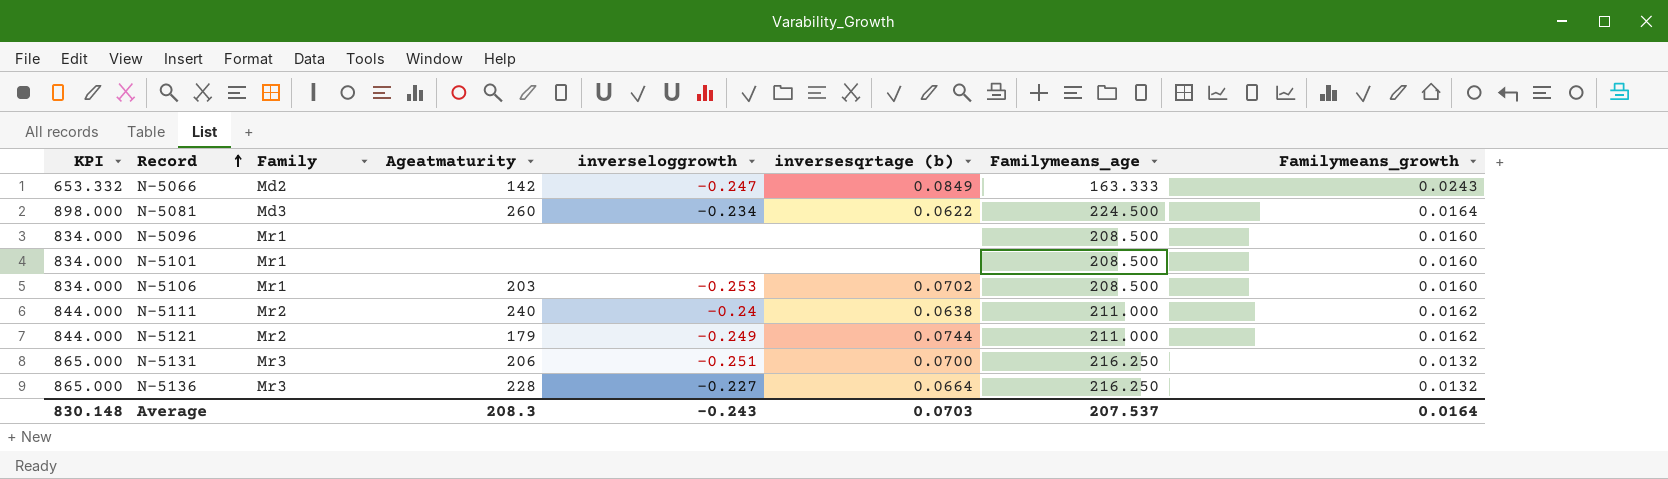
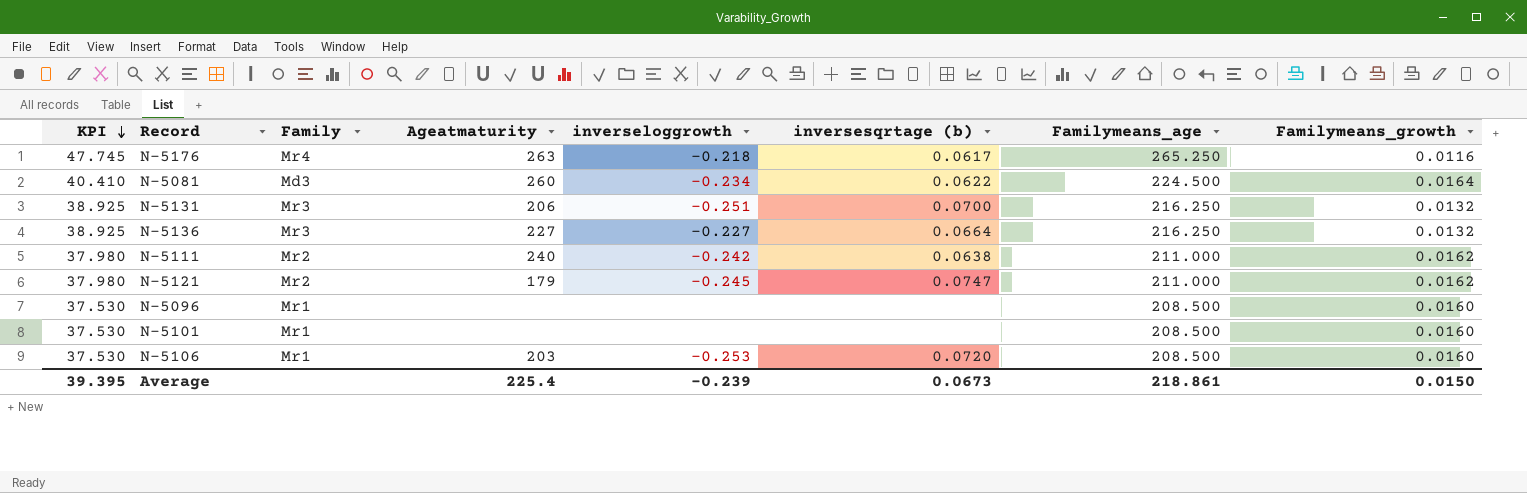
row order: Record ascending -> KPI descending
column KPI | formula: [Familymeans_age] * 4 -> [Familymeans_age] * 0.18
row N-5066: 653.332 | Md2 | 142 | -0.247 | 0.0849 | 163.333 | 0.0243 -> none
row N-5176: none -> 47.745 | Mr4 | 263 | -0.218 | 0.0617 | 265.250 | 0.0116
N-5136 | Ageatmaturity: 228 -> 227
N-5111 | inverseloggrowth: -0.24 -> -0.242
N-5121 | inverseloggrowth: -0.249 -> -0.245
N-5121 | inversesqrtage (b): 0.0744 -> 0.0747
N-5106 | inversesqrtage (b): 0.0702 -> 0.0720
Average | KPI: 830.148 -> 39.395
Average | Ageatmaturity: 208.3 -> 225.4
Average | inverseloggrowth: -0.243 -> -0.239
Average | inversesqrtage (b): 0.0703 -> 0.0673
Average | Familymeans_age: 207.537 -> 218.861
Average | Familymeans_growth: 0.0164 -> 0.0150

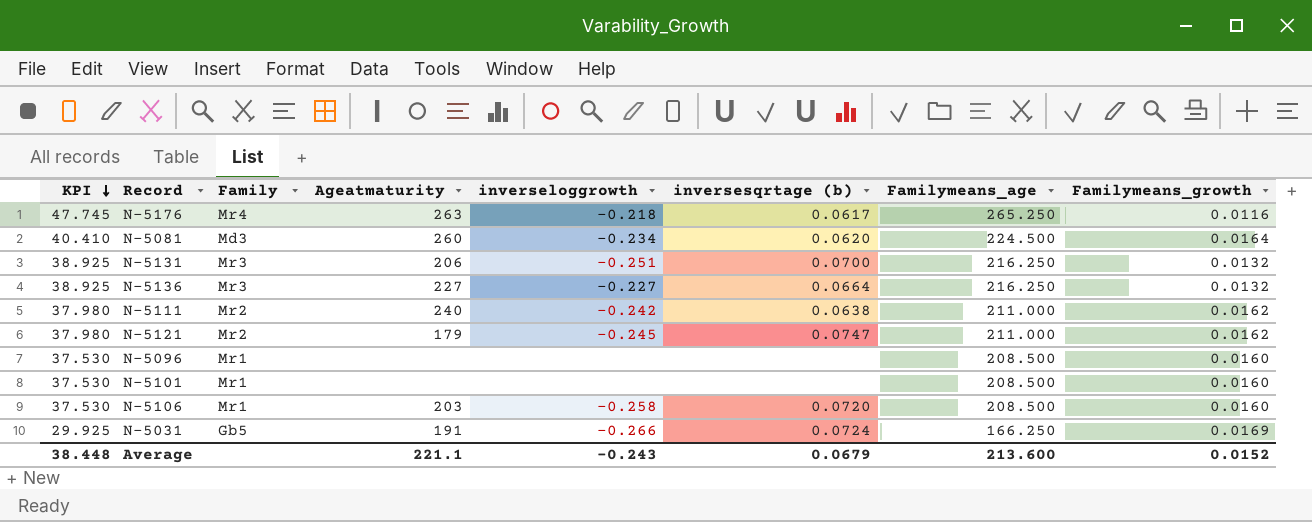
N-5081 | inversesqrtage (b): 0.0622 -> 0.0620
N-5106 | inverseloggrowth: -0.253 -> -0.258
row N-5031: none -> 29.925 | Gb5 | 191 | -0.266 | 0.0724 | 166.250 | 0.0169
Average | KPI: 39.395 -> 38.448
Average | Ageatmaturity: 225.4 -> 221.1
Average | inverseloggrowth: -0.239 -> -0.243
Average | inversesqrtage (b): 0.0673 -> 0.0679
Average | Familymeans_age: 218.861 -> 213.600
Average | Familymeans_growth: 0.0150 -> 0.0152

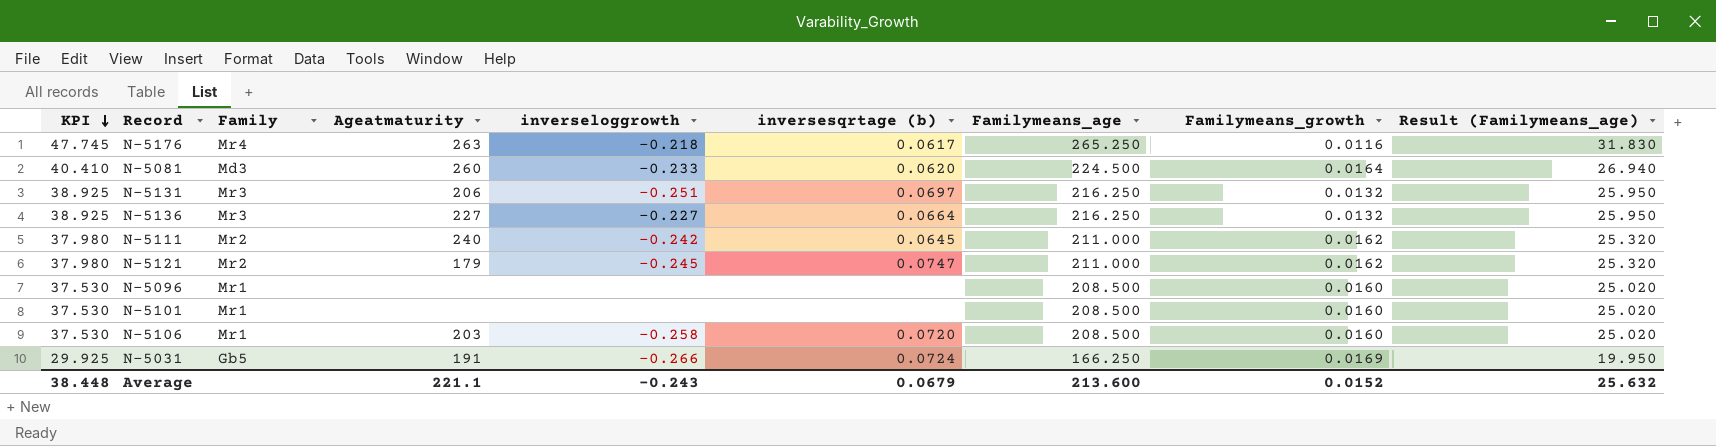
column Result (Familymeans_age) | formula: none -> [Familymeans_age] * 0.12
N-5081 | inverseloggrowth: -0.234 -> -0.233
N-5131 | inversesqrtage (b): 0.0700 -> 0.0697
N-5111 | inversesqrtage (b): 0.0638 -> 0.0645

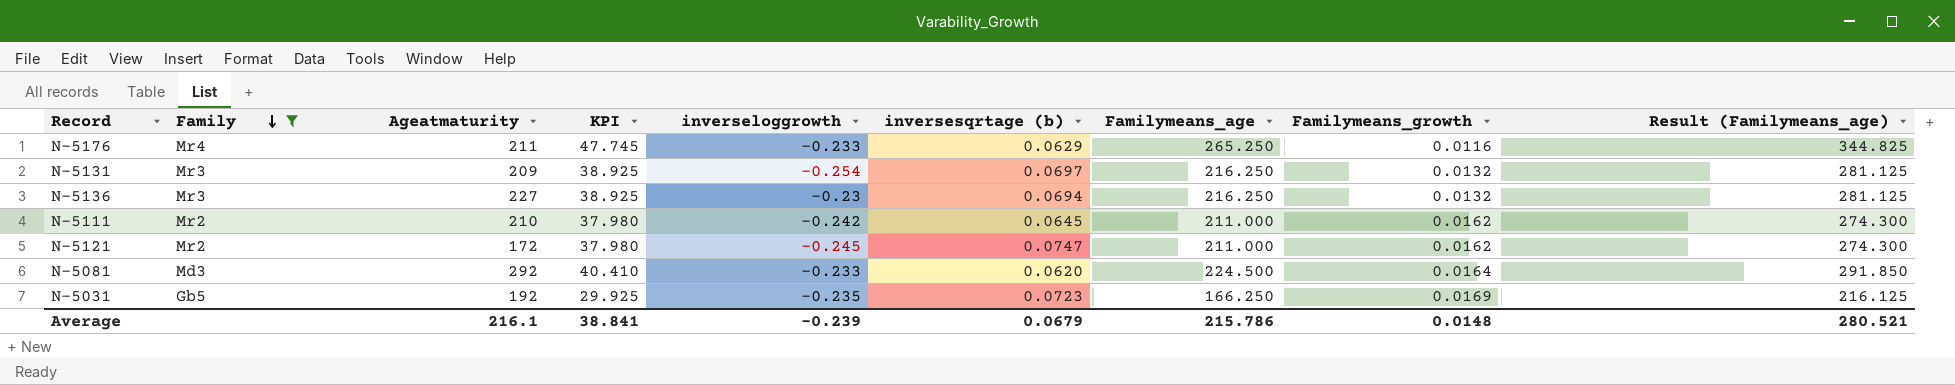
filter: none -> Family != Mr1
row order: KPI descending -> Family descending
column KPI | position: 1 -> 4
column Result (Familymeans_age) | formula: [Familymeans_age] * 0.12 -> [Familymeans_age] * 1.3
N-5176 | Ageatmaturity: 263 -> 211
N-5176 | inverseloggrowth: -0.218 -> -0.233
N-5176 | inversesqrtage (b): 0.0617 -> 0.0629
N-5131 | Ageatmaturity: 206 -> 209
N-5131 | inverseloggrowth: -0.251 -> -0.254
N-5136 | inverseloggrowth: -0.227 -> -0.23
N-5136 | inversesqrtage (b): 0.0664 -> 0.0694
N-5111 | Ageatmaturity: 240 -> 210
N-5121 | Ageatmaturity: 179 -> 172
N-5081 | Ageatmaturity: 260 -> 292
N-5031 | Ageatmaturity: 191 -> 192
N-5031 | inverseloggrowth: -0.266 -> -0.235
N-5031 | inversesqrtage (b): 0.0724 -> 0.0723
Average | Ageatmaturity: 221.1 -> 216.1
Average | KPI: 38.448 -> 38.841
Average | inverseloggrowth: -0.243 -> -0.239
Average | Familymeans_age: 213.600 -> 215.786
Average | Familymeans_growth: 0.0152 -> 0.0148
Average | Result (Familymeans_age): 25.632 -> 280.521

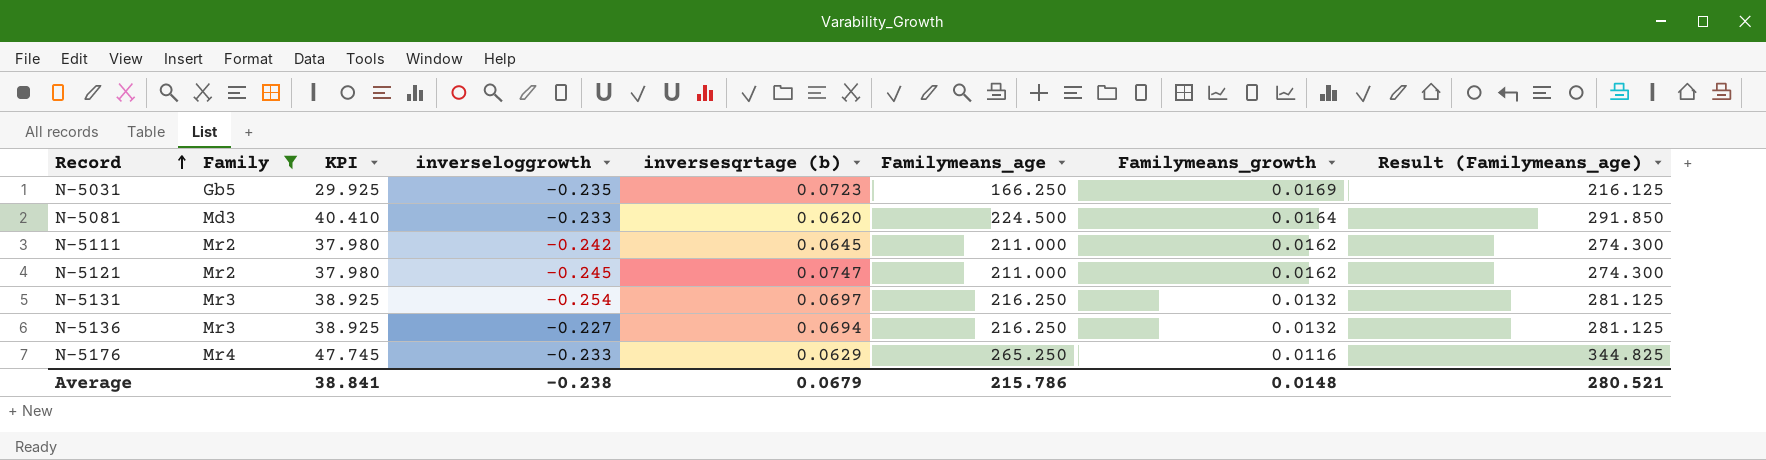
row order: Family descending -> Record ascending
column Ageatmaturity | position: 3 -> none
N-5136 | inverseloggrowth: -0.23 -> -0.227
Average | inverseloggrowth: -0.239 -> -0.238

